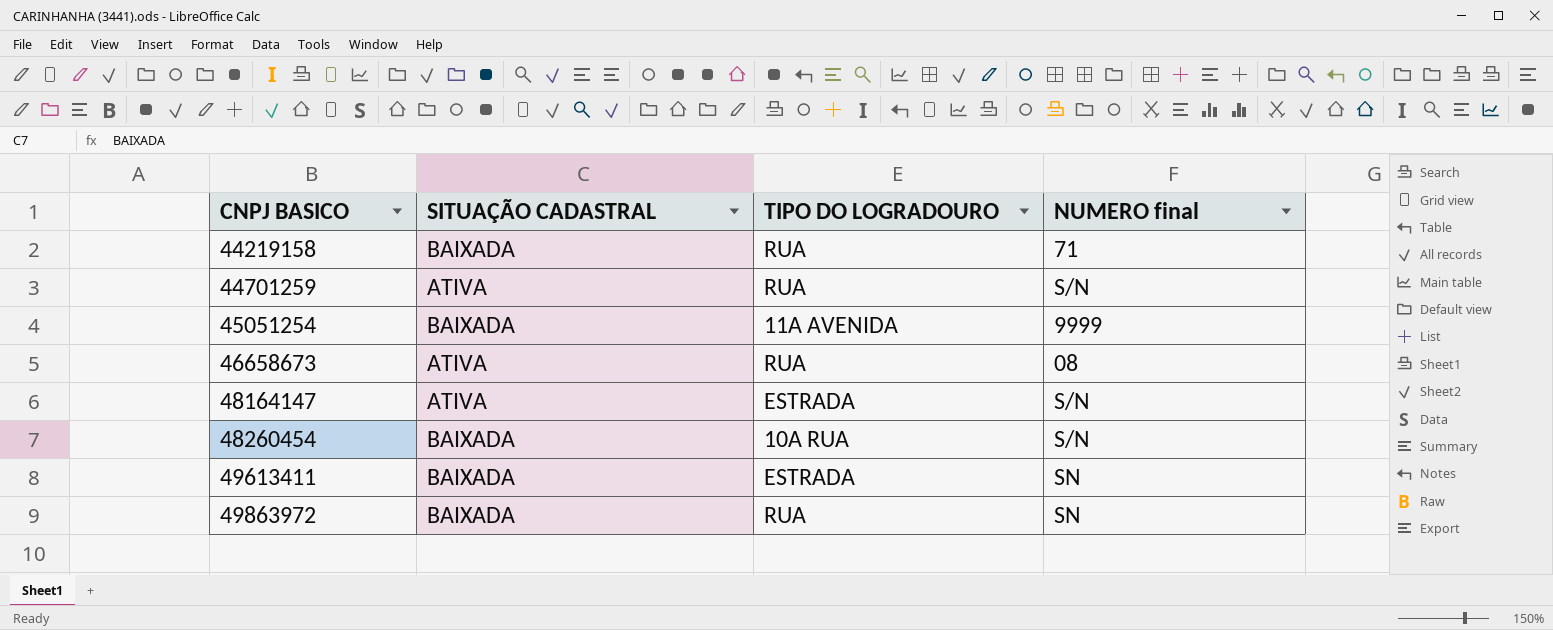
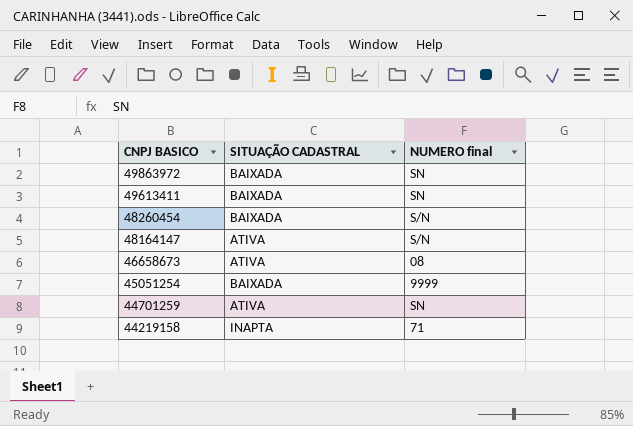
row order: CNPJ BASICO ascending -> CNPJ BASICO descending
column TIPO DO LOGRADOURO | position: 3 -> none
44701259 | NUMERO final: S/N -> SN
44219158 | SITUAÇÃO CADASTRAL: BAIXADA -> INAPTA

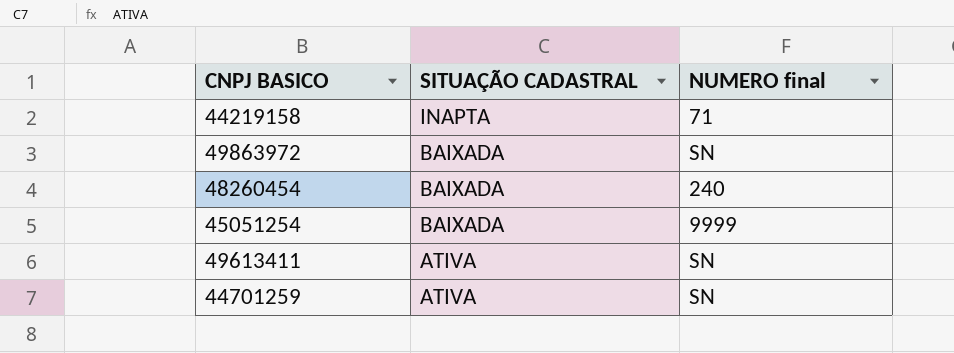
row order: CNPJ BASICO descending -> SITUAÇÃO CADASTRAL descending
row 48164147: ATIVA | S/N -> none
row 46658673: ATIVA | 08 -> none
48260454 | NUMERO final: S/N -> 240
49613411 | SITUAÇÃO CADASTRAL: BAIXADA -> ATIVA

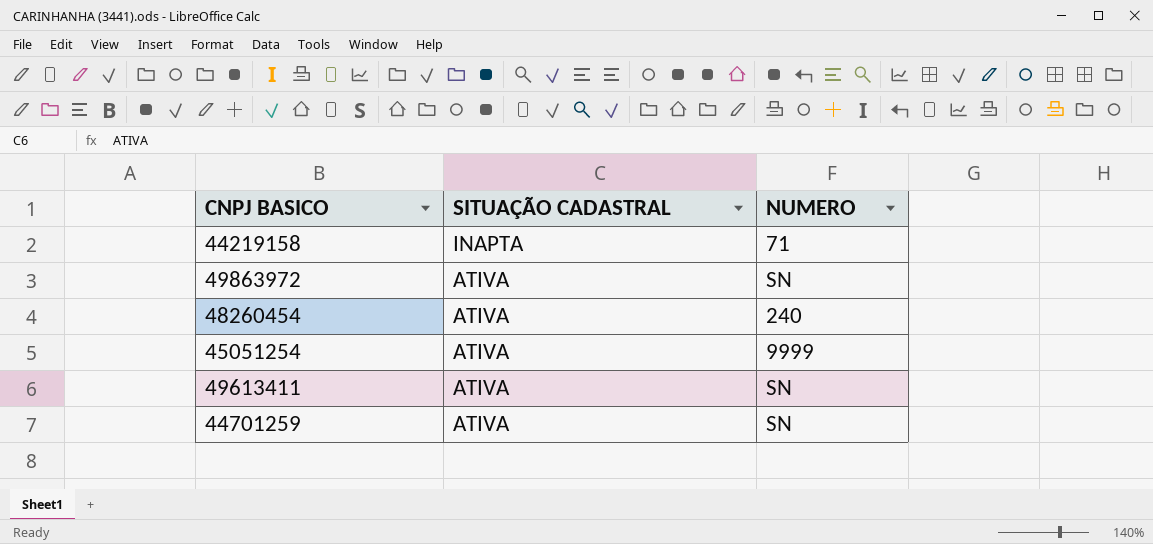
column name: NUMERO final -> NUMERO
49863972 | SITUAÇÃO CADASTRAL: BAIXADA -> ATIVA
48260454 | SITUAÇÃO CADASTRAL: BAIXADA -> ATIVA
45051254 | SITUAÇÃO CADASTRAL: BAIXADA -> ATIVA

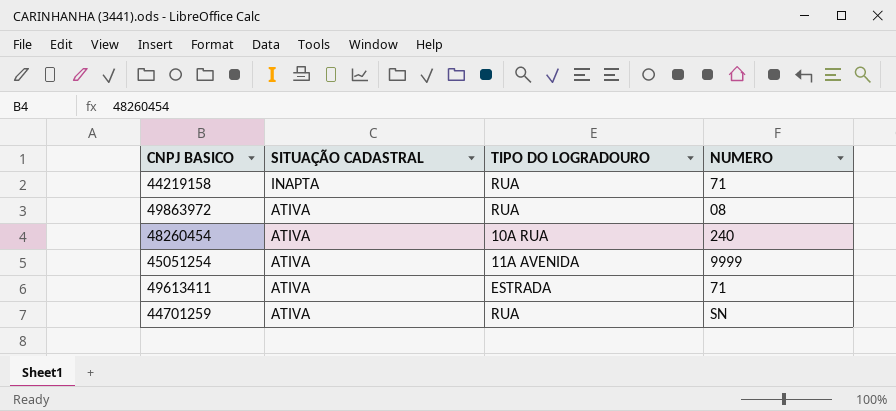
column TIPO DO LOGRADOURO | position: none -> 3
49863972 | NUMERO: SN -> 08
49613411 | NUMERO: SN -> 71

